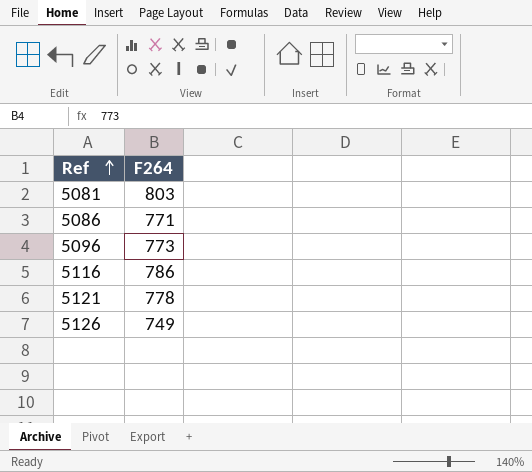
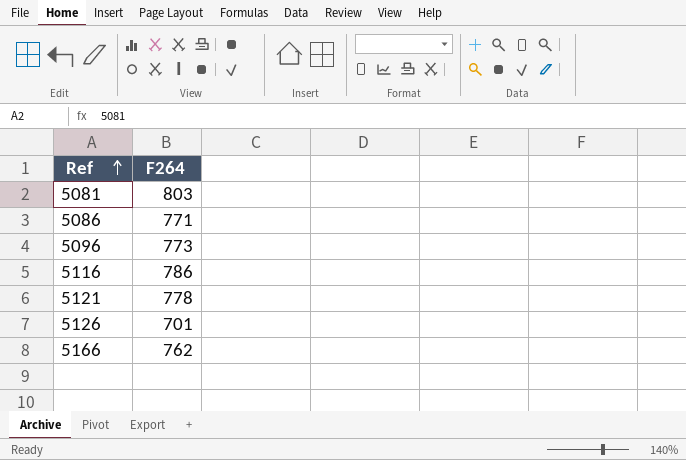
5126 | F264: 749 -> 701
row 5166: none -> 762

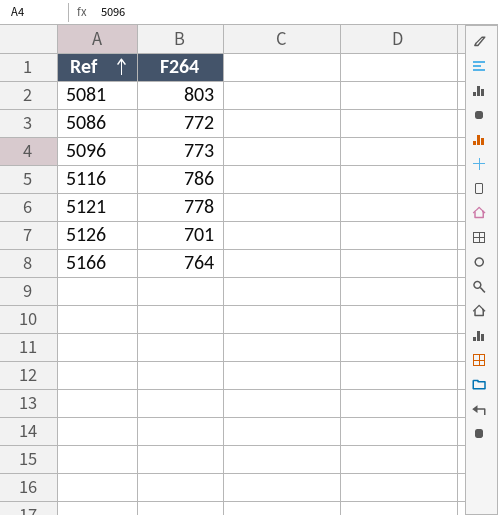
5086 | F264: 771 -> 772
5166 | F264: 762 -> 764

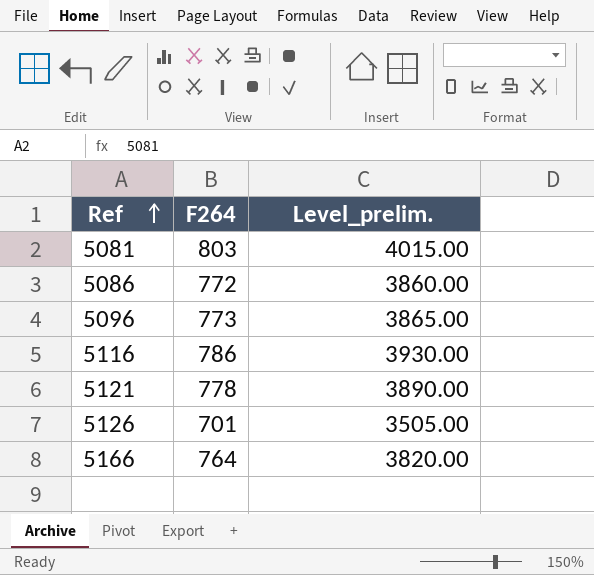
column Level_prelim. | formula: none -> [F264] * 5

